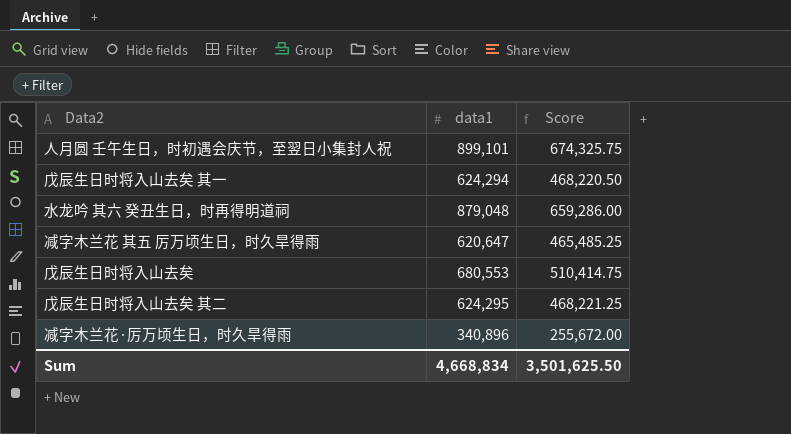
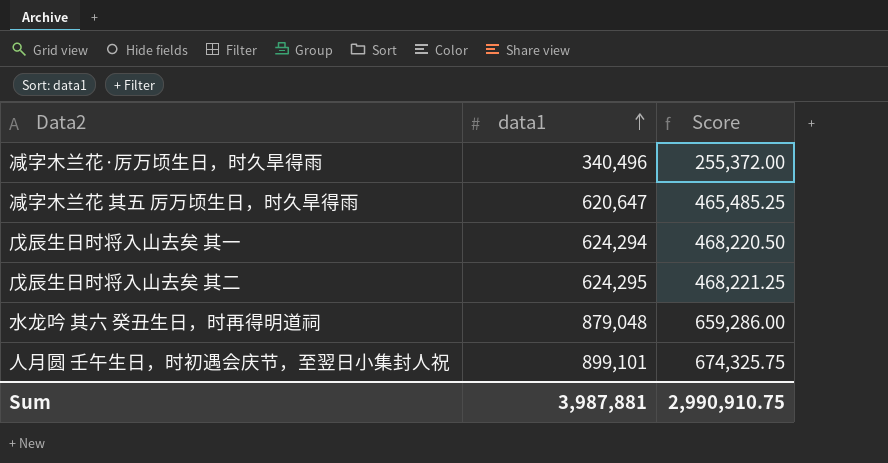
row order: none -> data1 ascending
row 戊辰生日时将入山去矣: 680,553 | 510,414.75 -> none
减字木兰花·厉万顷生日，时久旱得雨 | data1: 340,896 -> 340,496
减字木兰花·厉万顷生日，时久旱得雨 | Score: 255,672.00 -> 255,372.00
Sum | data1: 4,668,834 -> 3,987,881
Sum | Score: 3,501,625.50 -> 2,990,910.75

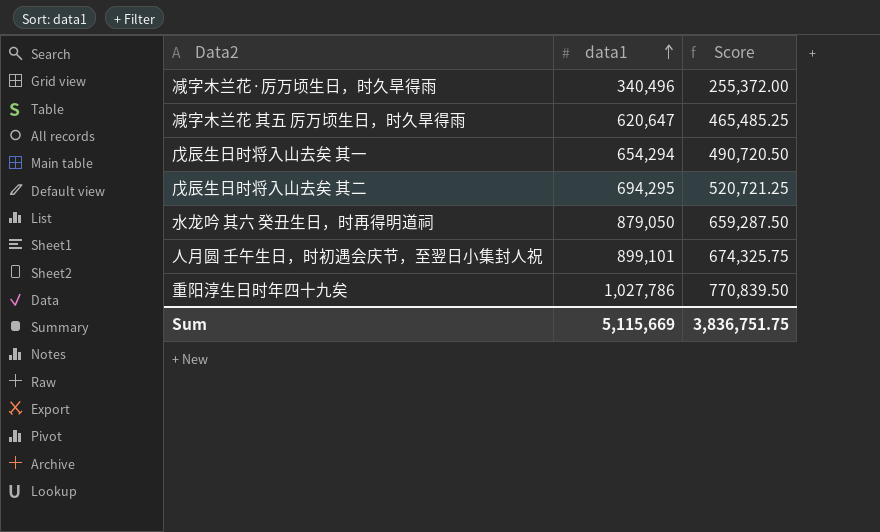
戊辰生日时将入山去矣 其一 | data1: 624,294 -> 654,294
戊辰生日时将入山去矣 其一 | Score: 468,220.50 -> 490,720.50
戊辰生日时将入山去矣 其二 | data1: 624,295 -> 694,295
戊辰生日时将入山去矣 其二 | Score: 468,221.25 -> 520,721.25
水龙吟 其六 癸丑生日，时再得明道祠 | data1: 879,048 -> 879,050
水龙吟 其六 癸丑生日，时再得明道祠 | Score: 659,286.00 -> 659,287.50
row 重阳淳生日时年四十九矣: none -> 1,027,786 | 770,839.50
Sum | data1: 3,987,881 -> 5,115,669
Sum | Score: 2,990,910.75 -> 3,836,751.75

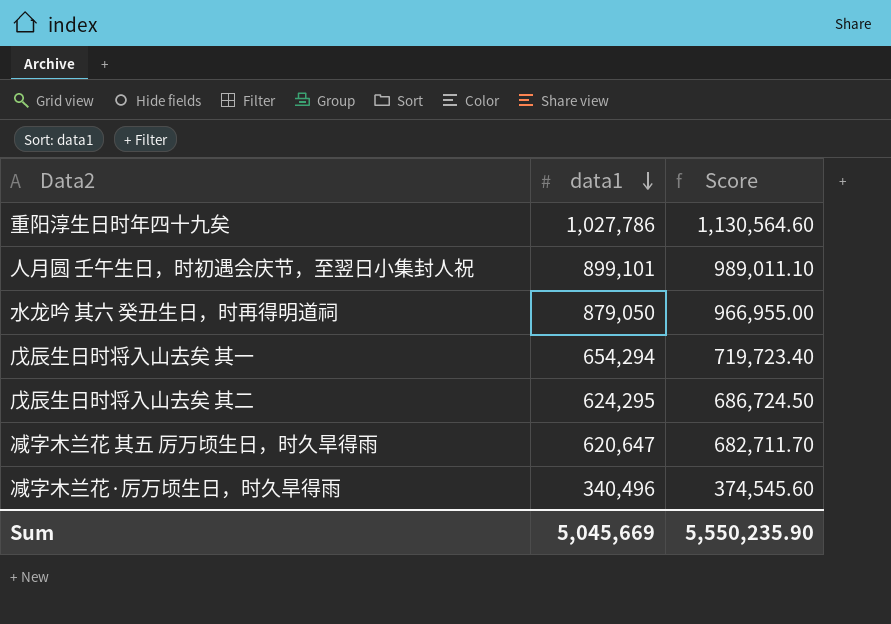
row order: data1 ascending -> data1 descending
column Score | formula: [data1] * 0.75 -> [data1] * 1.1
戊辰生日时将入山去矣 其二 | data1: 694,295 -> 624,295
Sum | data1: 5,115,669 -> 5,045,669
Sum | Score: 3,836,751.75 -> 5,550,235.90

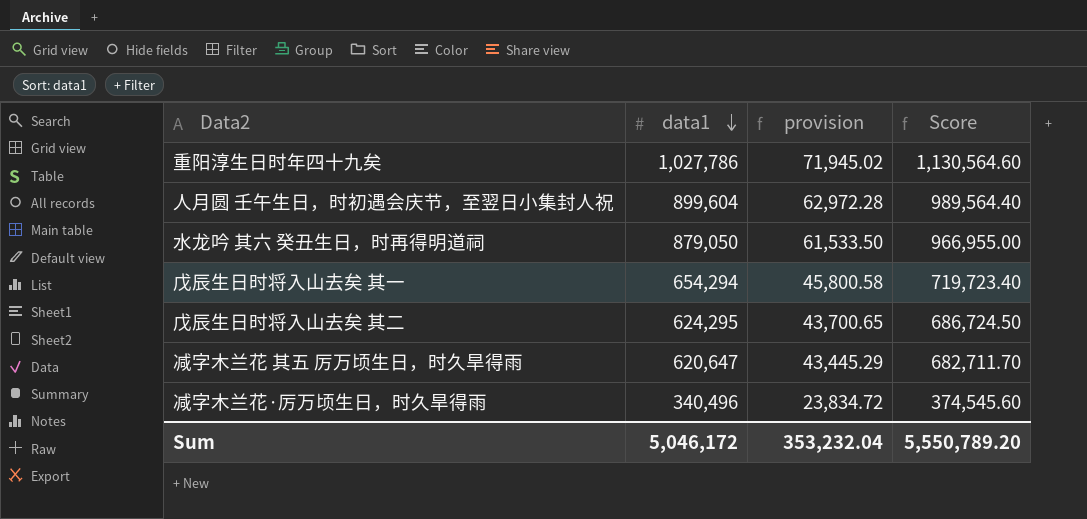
column provision | formula: none -> [data1] * 0.07
人月圆 壬午生日，时初遇会庆节，至翌日小集封人祝 | data1: 899,101 -> 899,604
人月圆 壬午生日，时初遇会庆节，至翌日小集封人祝 | Score: 989,011.10 -> 989,564.40
Sum | data1: 5,045,669 -> 5,046,172
Sum | Score: 5,550,235.90 -> 5,550,789.20

